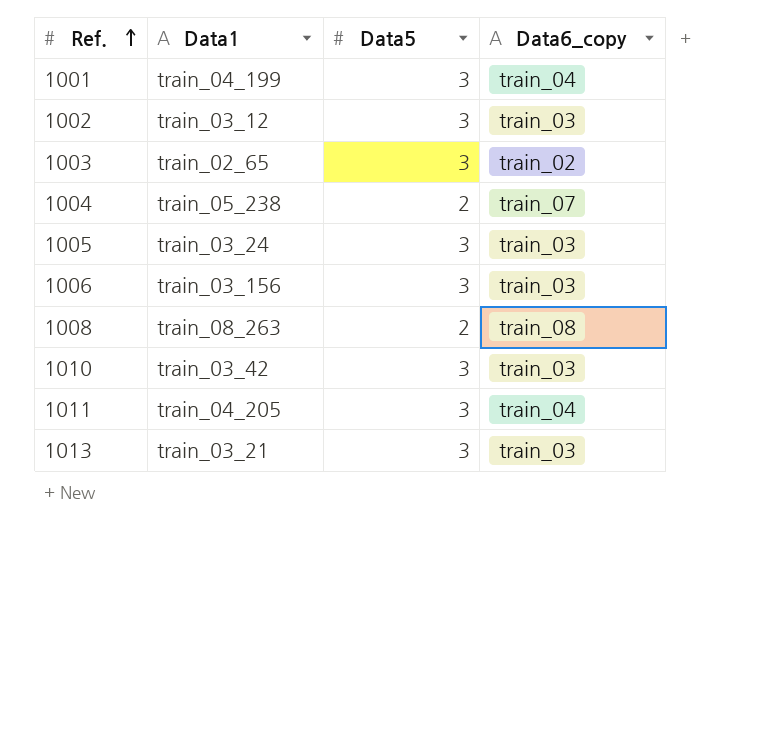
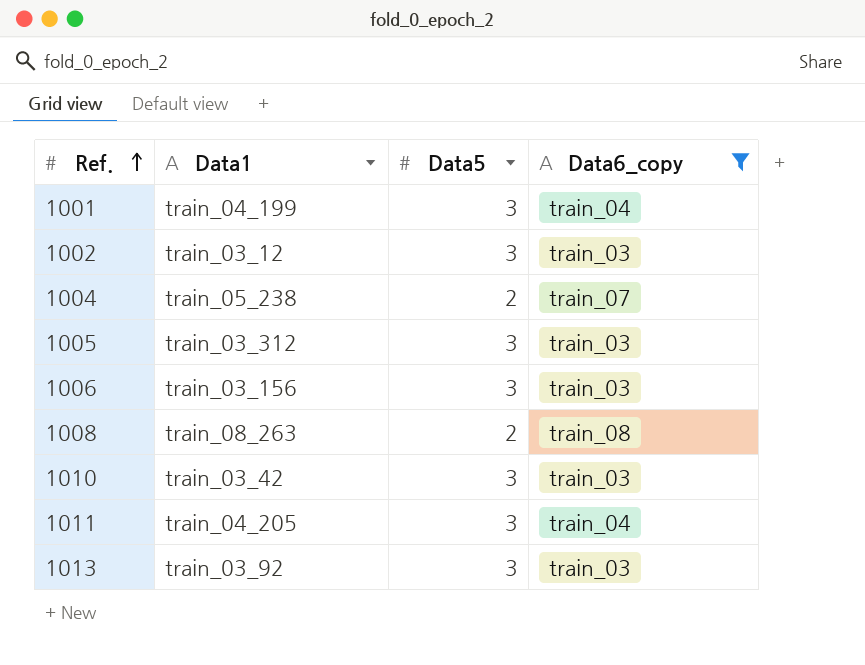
filter: none -> Data6_copy != train_02
1005 | Data1: train_03_24 -> train_03_312
1013 | Data1: train_03_21 -> train_03_92

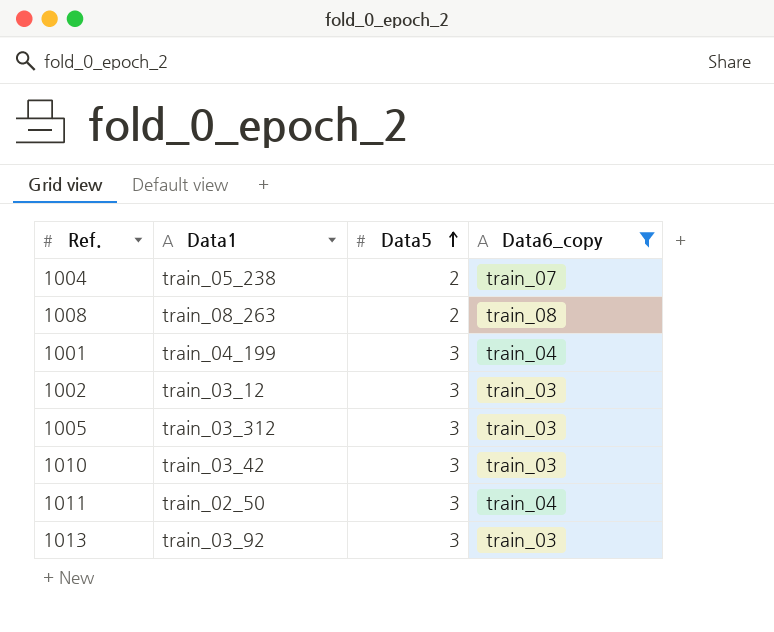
row order: Ref. ascending -> Data5 ascending
row 1006: train_03_156 | 3 | train_03 -> none
1011 | Data1: train_04_205 -> train_02_50

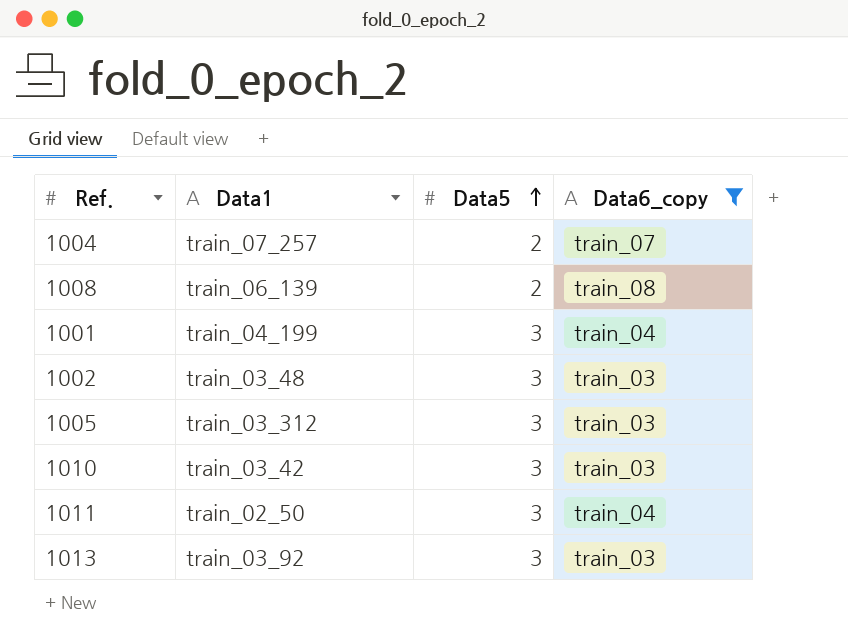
1004 | Data1: train_05_238 -> train_07_257
1008 | Data1: train_08_263 -> train_06_139
1002 | Data1: train_03_12 -> train_03_48

